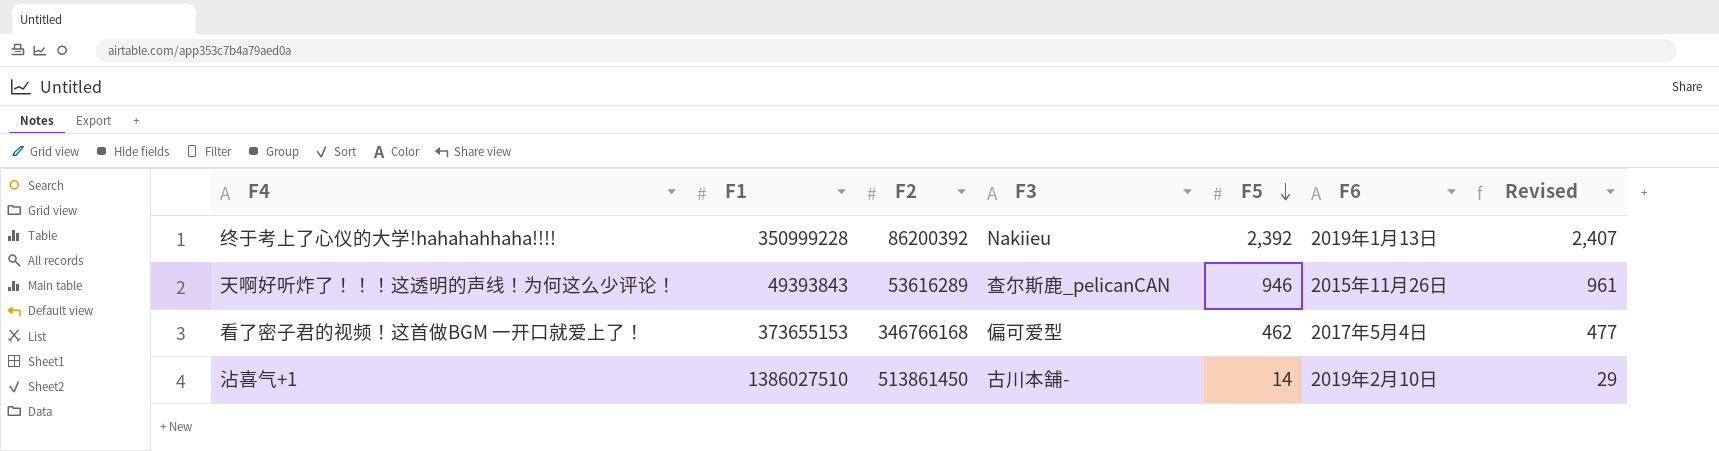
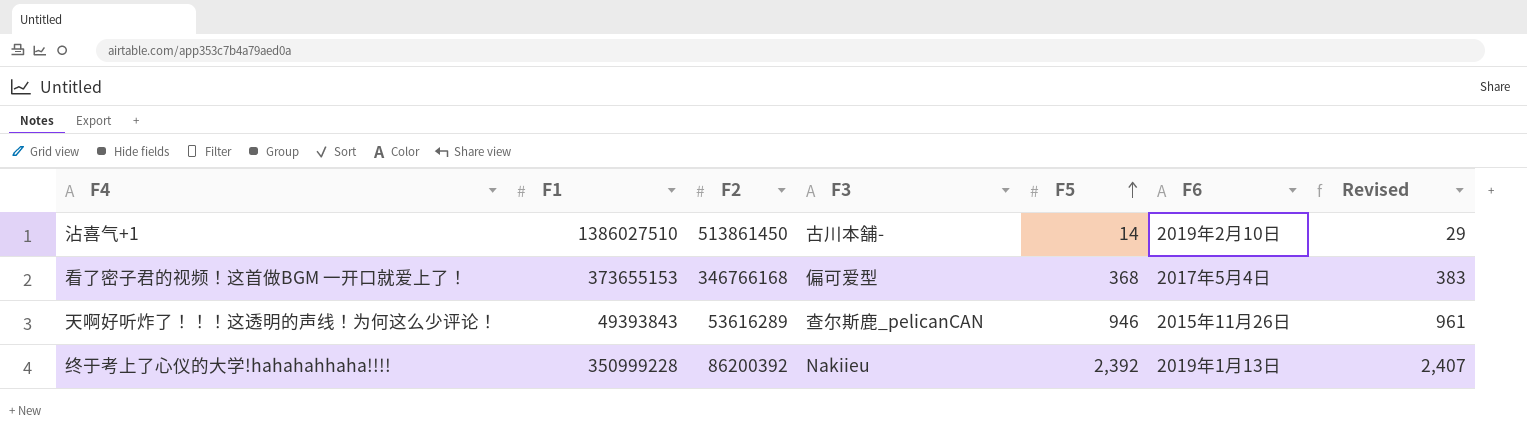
row order: F5 descending -> F5 ascending
看了密子君的视频！这首做BGM 一开口就爱上了！ | F5: 462 -> 368
看了密子君的视频！这首做BGM 一开口就爱上了！ | Revised: 477 -> 383

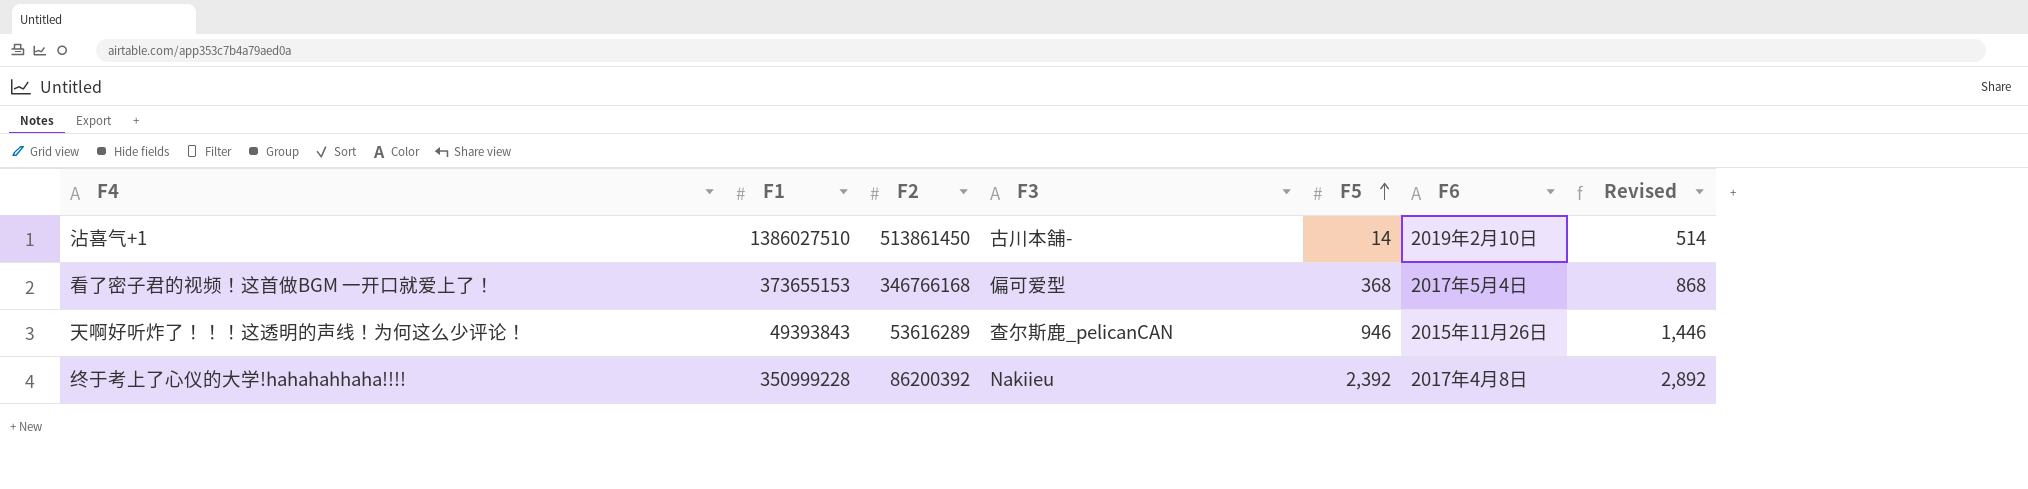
column Revised | formula: [F5] + 15 -> [F5] + 500
终于考上了心仪的大学!hahahahhaha!!!! | F6: 2019年1月13日 -> 2017年4月8日

